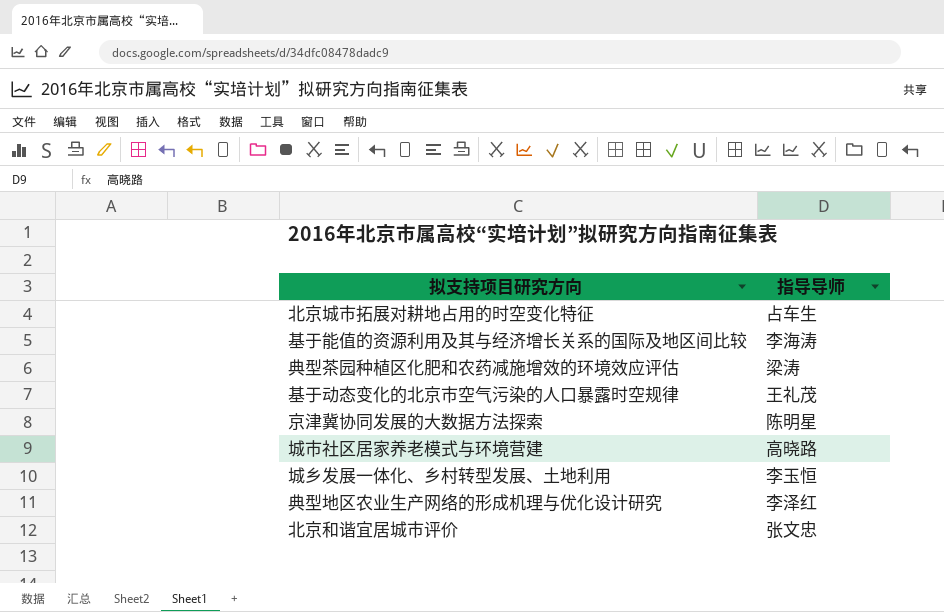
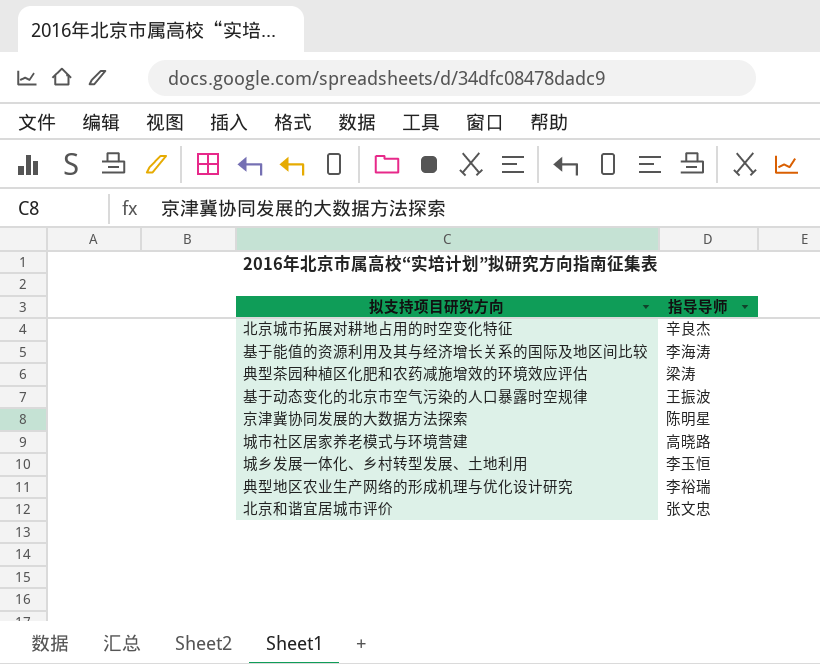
北京城市拓展对耕地占用的时空变化特征 | 指导导师: 占车生 -> 辛良杰
基于动态变化的北京市空气污染的人口暴露时空规律 | 指导导师: 王礼茂 -> 王振波
典型地区农业生产网络的形成机理与优化设计研究 | 指导导师: 李泽红 -> 李裕瑞

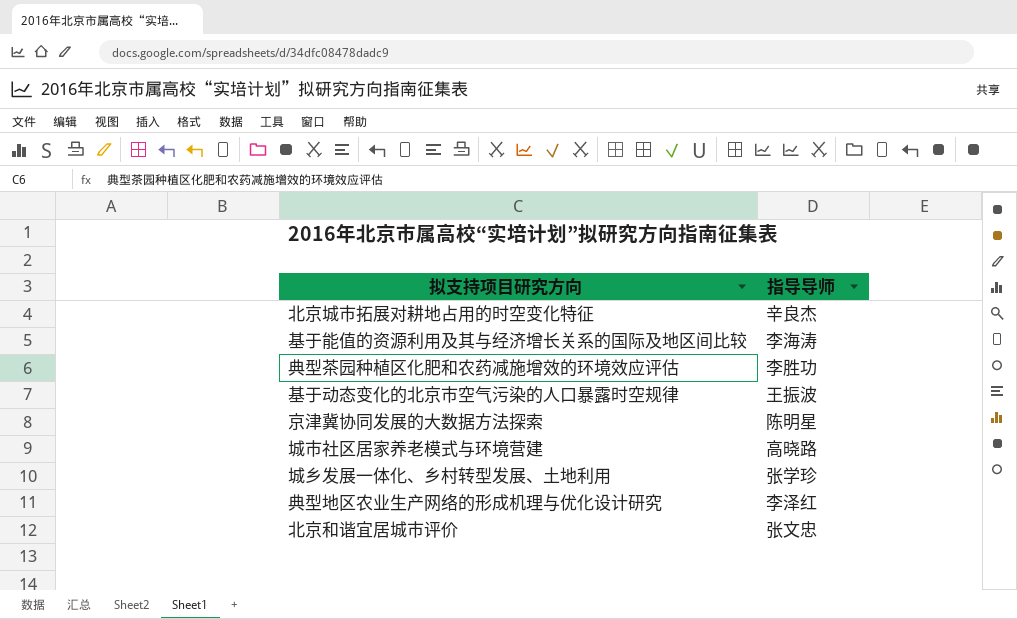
典型茶园种植区化肥和农药减施增效的环境效应评估 | 指导导师: 梁涛 -> 李胜功
城乡发展一体化、乡村转型发展、土地利用 | 指导导师: 李玉恒 -> 张学珍
典型地区农业生产网络的形成机理与优化设计研究 | 指导导师: 李裕瑞 -> 李泽红

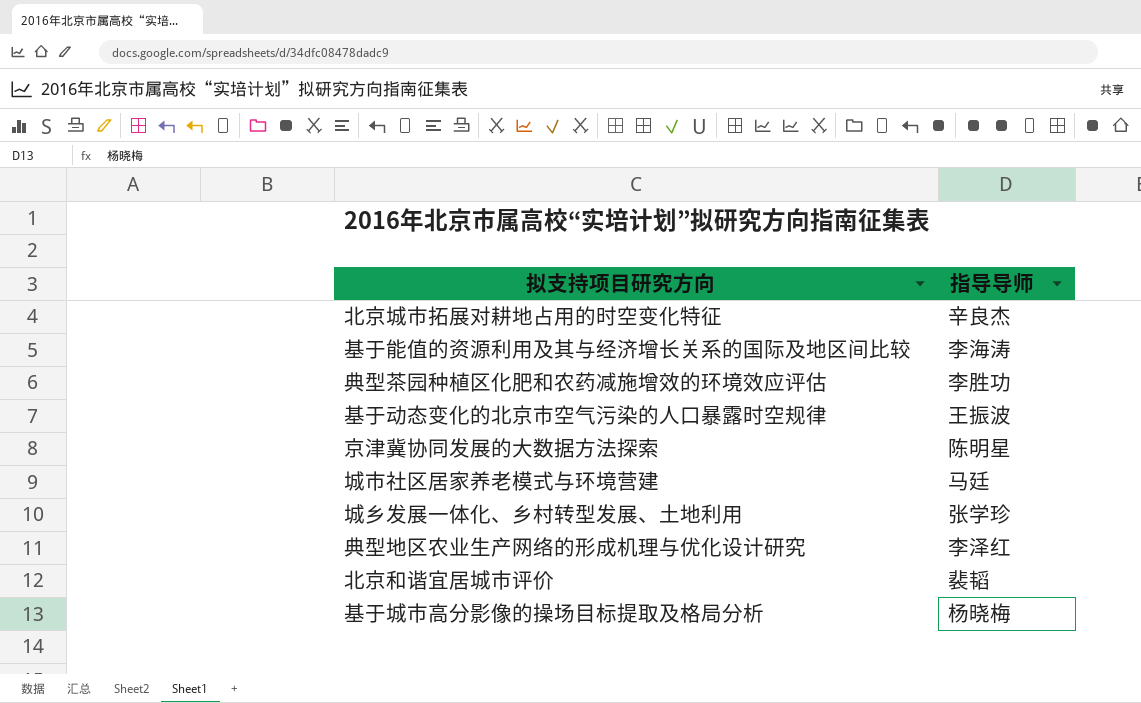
城市社区居家养老模式与环境营建 | 指导导师: 高晓路 -> 马廷
北京和谐宜居城市评价 | 指导导师: 张文忠 -> 裴韬
row 基于城市高分影像的操场目标提取及格局分析: none -> 杨晓梅

